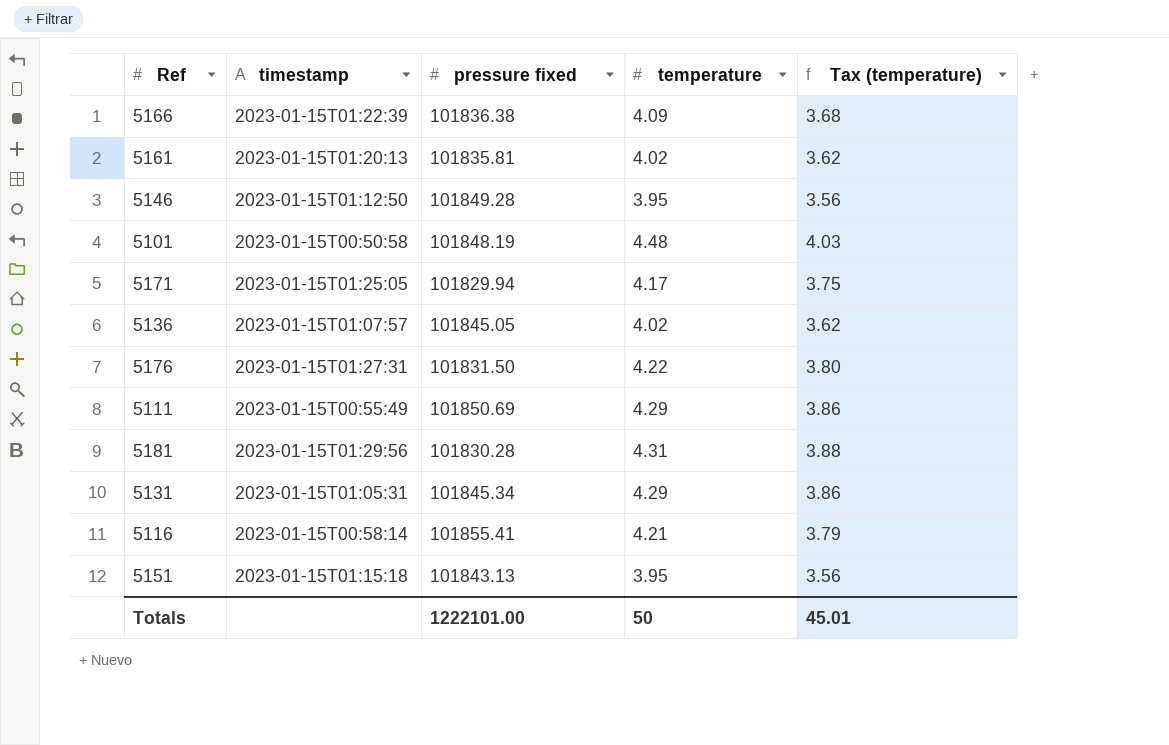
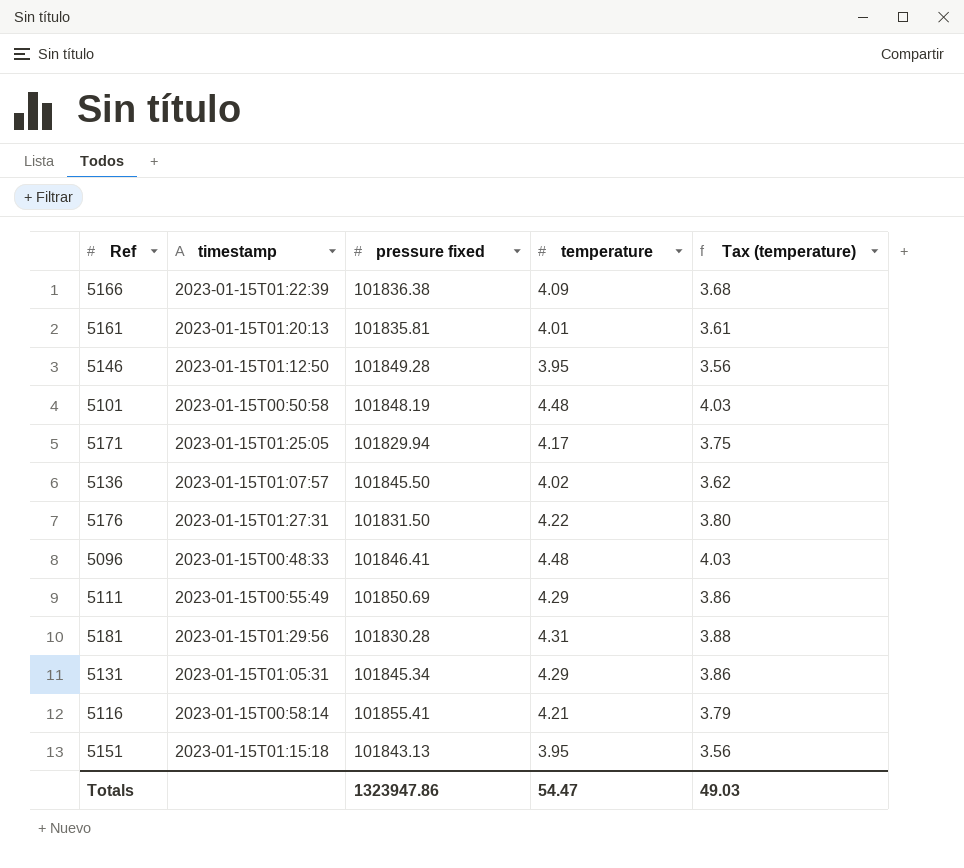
5161 | temperature: 4.02 -> 4.01
5161 | Tax (temperature): 3.62 -> 3.61
5136 | pressure fixed: 101845.05 -> 101845.50
row 5096: none -> 2023-01-15T00:48:33 | 101846.41 | 4.48 | 4.03
Totals | pressure fixed: 1222101.00 -> 1323947.86
Totals | temperature: 50 -> 54.47
Totals | Tax (temperature): 45.01 -> 49.03

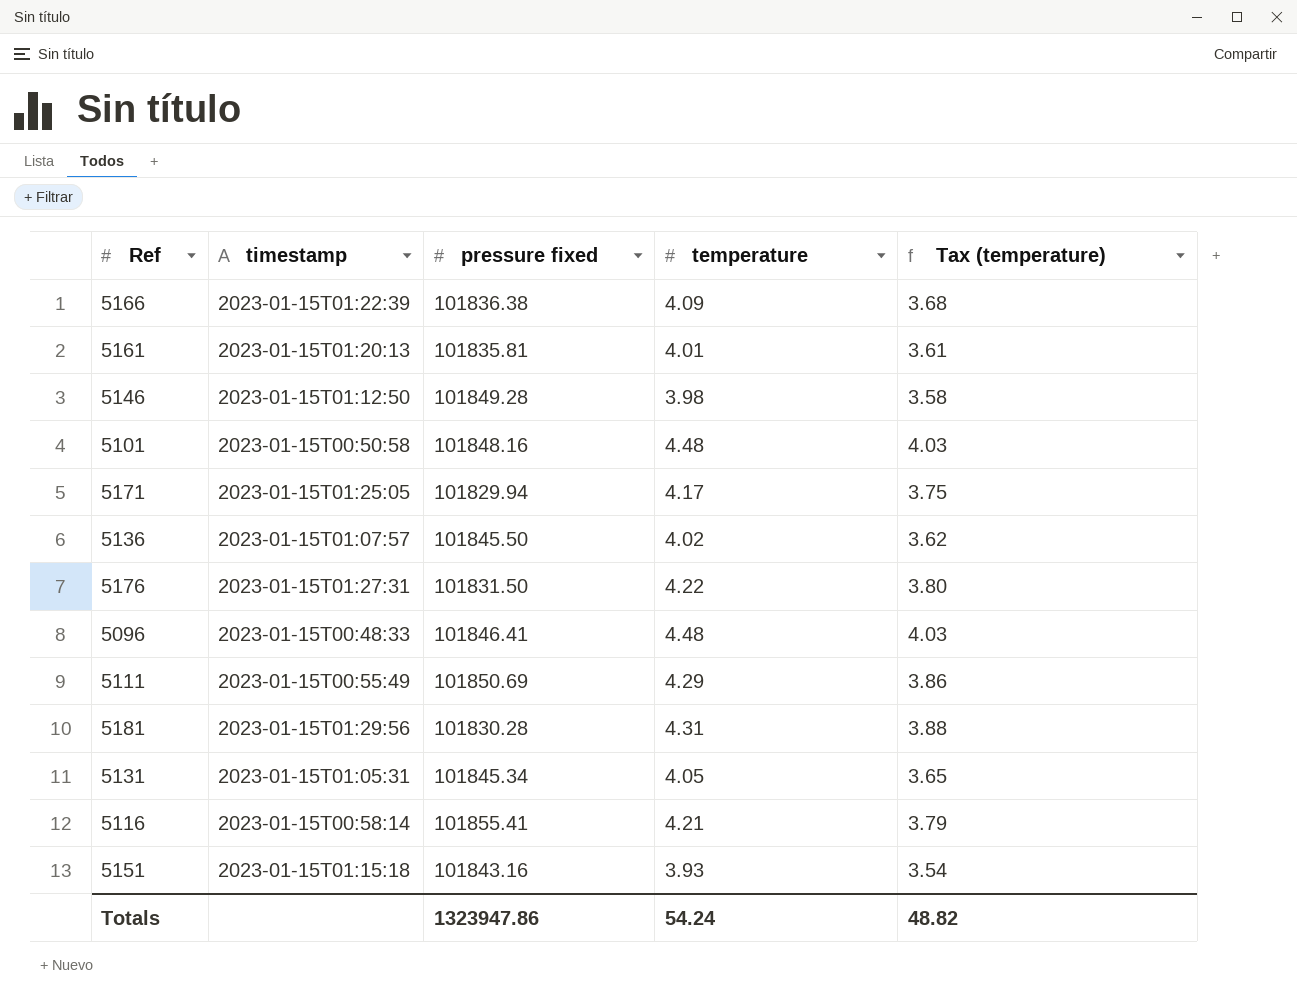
5146 | temperature: 3.95 -> 3.98
5146 | Tax (temperature): 3.56 -> 3.58
5101 | pressure fixed: 101848.19 -> 101848.16
5131 | temperature: 4.29 -> 4.05
5131 | Tax (temperature): 3.86 -> 3.65
5151 | pressure fixed: 101843.13 -> 101843.16
5151 | temperature: 3.95 -> 3.93
5151 | Tax (temperature): 3.56 -> 3.54
Totals | temperature: 54.47 -> 54.24
Totals | Tax (temperature): 49.03 -> 48.82

